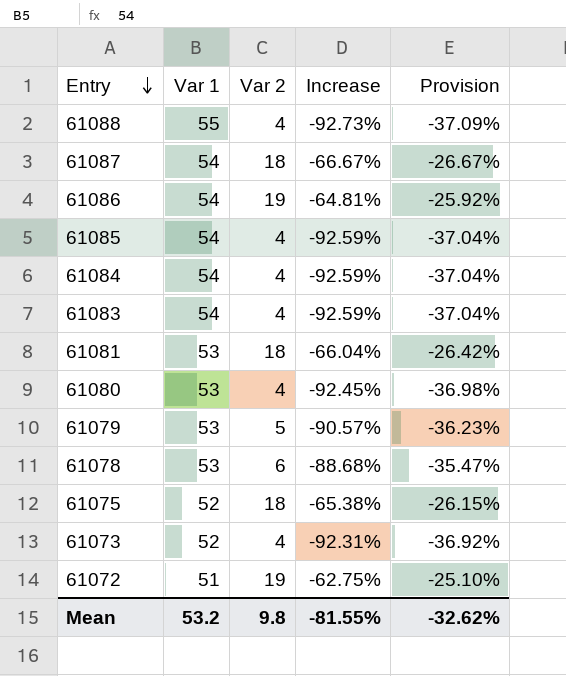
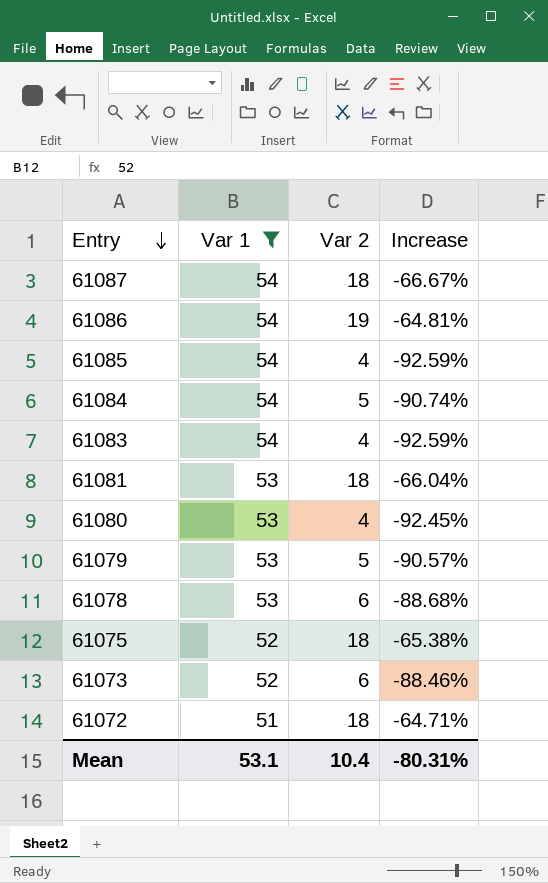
filter: none -> Var 1 != 55
column Provision | formula: [Increase] * 0.4 -> none
61084 | Var 2: 4 -> 5
61084 | Increase: -92.59% -> -90.74%
61073 | Var 2: 4 -> 6
61073 | Increase: -92.31% -> -88.46%
61072 | Var 2: 19 -> 18
61072 | Increase: -62.75% -> -64.71%
Mean | Var 1: 53.2 -> 53.1
Mean | Var 2: 9.8 -> 10.4
Mean | Increase: -81.55% -> -80.31%

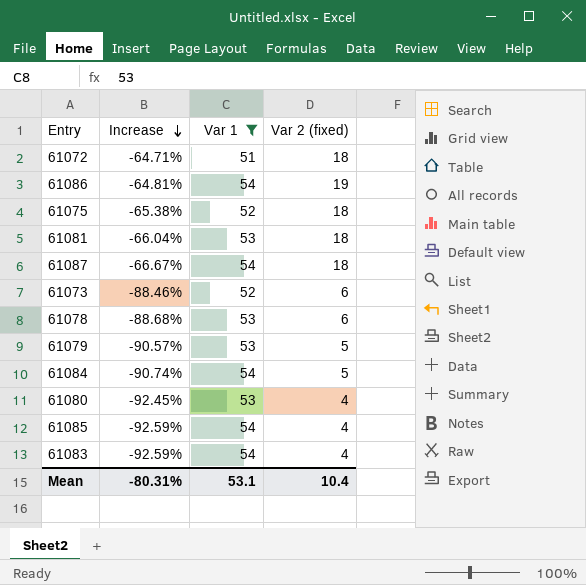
row order: Entry descending -> Increase descending
column Increase | position: 4 -> 2
column name: Var 2 -> Var 2 (fixed)

